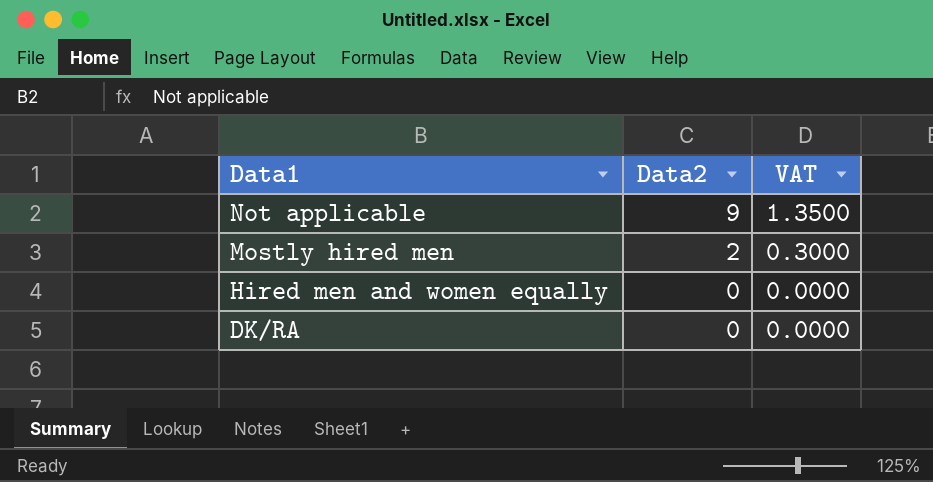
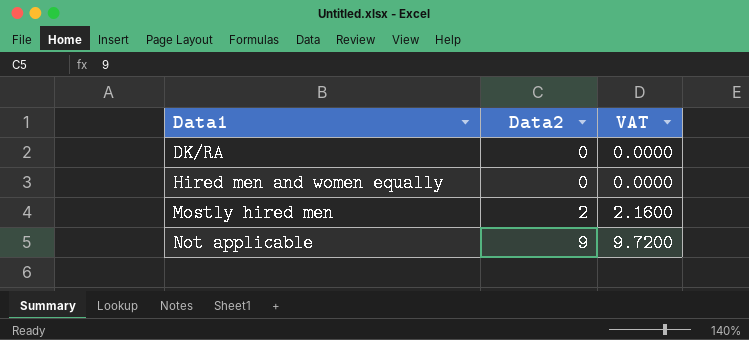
row order: Data1 descending -> Data1 ascending
column VAT | formula: [Data2] * 0.15 -> [Data2] * 1.08

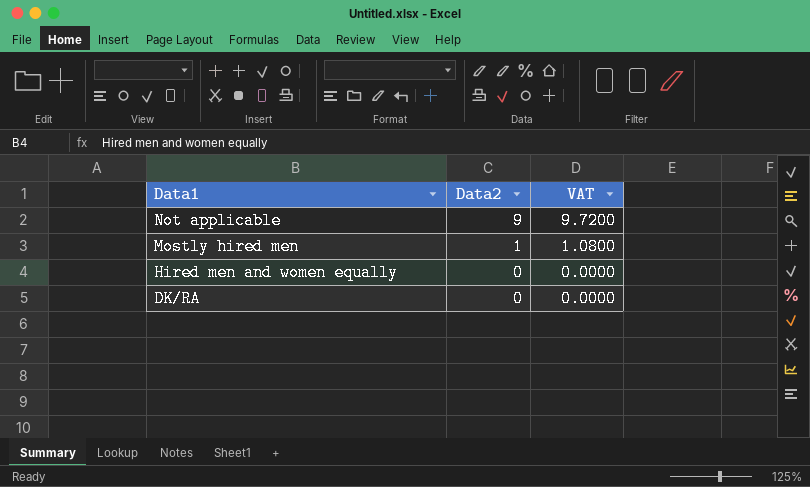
row order: Data1 ascending -> Data1 descending
Mostly hired men | Data2: 2 -> 1
Mostly hired men | VAT: 2.1600 -> 1.0800

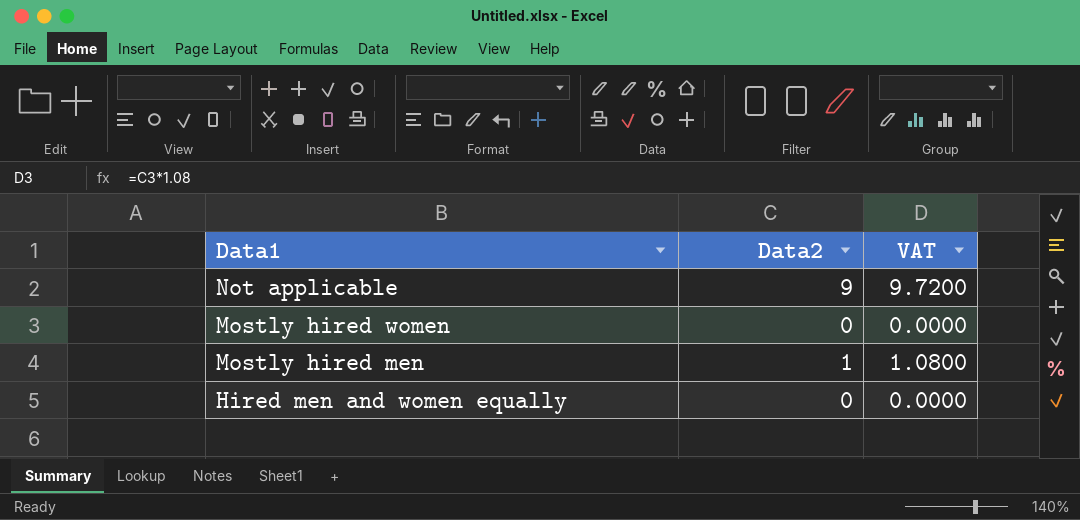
row DK/RA: 0 | 0.0000 -> none
row Mostly hired women: none -> 0 | 0.0000

